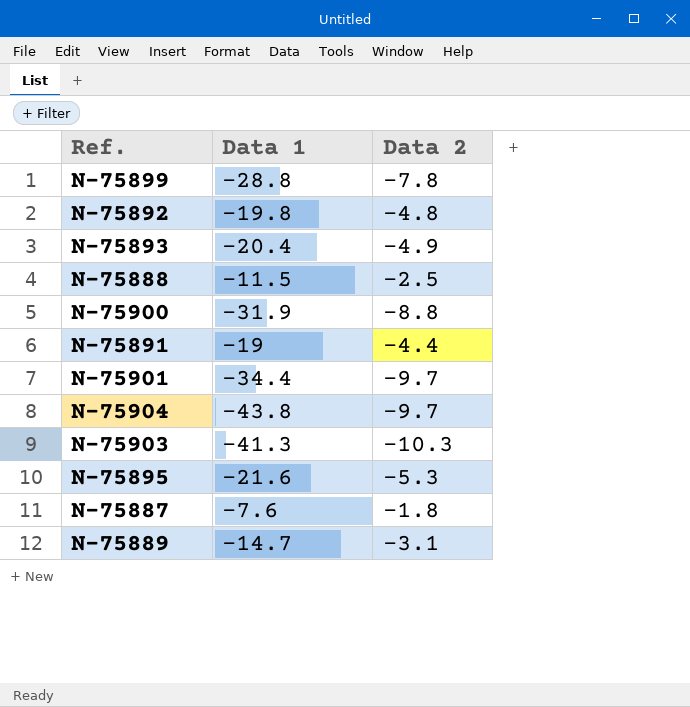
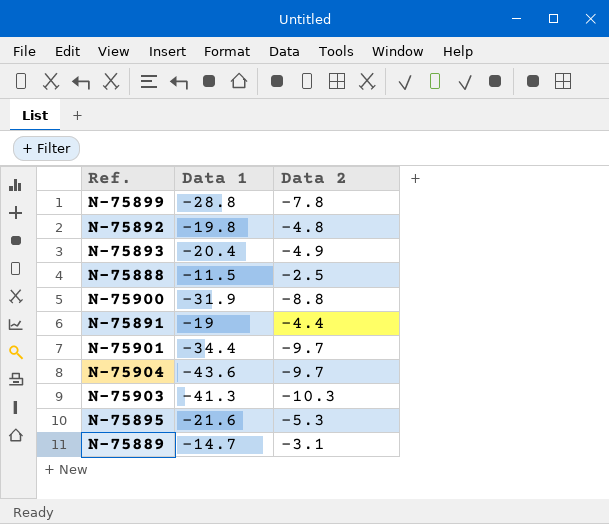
row N-75887: -7.6 | -1.8 -> none
N-75904 | Data 1: -43.8 -> -43.6

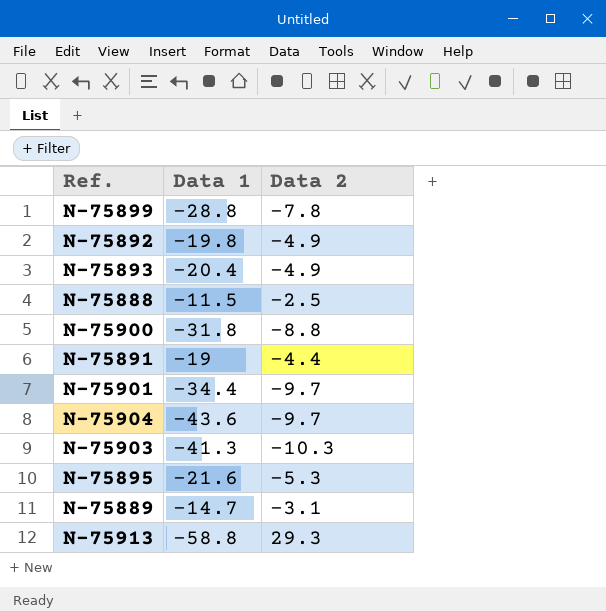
N-75892 | Data 2: -4.8 -> -4.9
N-75900 | Data 1: -31.9 -> -31.8
row N-75913: none -> -58.8 | 29.3

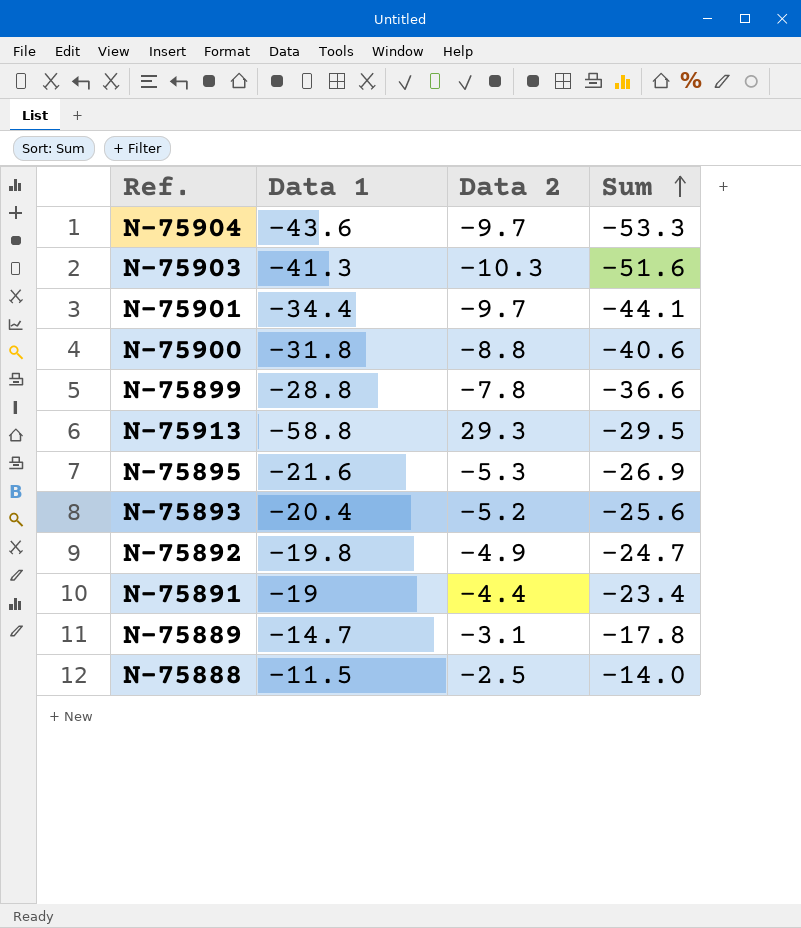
row order: none -> Sum ascending
column Sum | formula: none -> [Data 1] + [Data 2]
N-75893 | Data 2: -4.9 -> -5.2

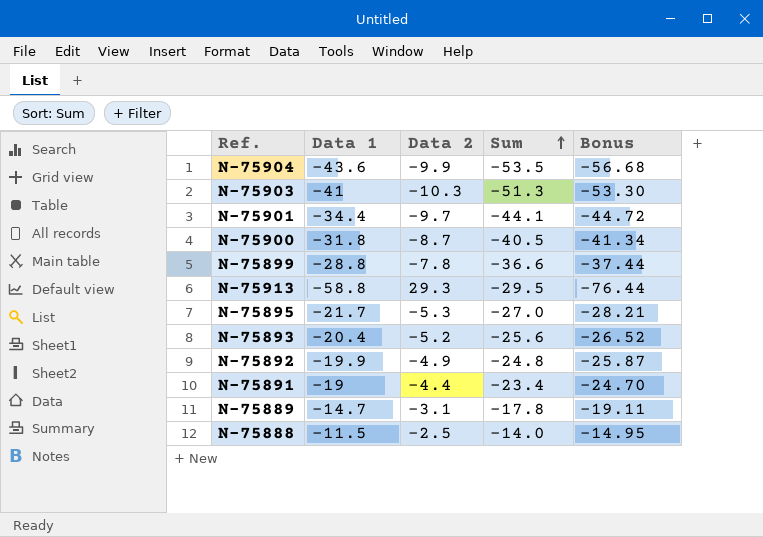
column Bonus | formula: none -> [Data 1] * 1.3
N-75904 | Data 2: -9.7 -> -9.9
N-75904 | Sum: -53.3 -> -53.5
N-75903 | Data 1: -41.3 -> -41
N-75903 | Sum: -51.6 -> -51.3
N-75900 | Data 2: -8.8 -> -8.7
N-75900 | Sum: -40.6 -> -40.5
N-75895 | Data 1: -21.6 -> -21.7
N-75895 | Sum: -26.9 -> -27.0
N-75892 | Data 1: -19.8 -> -19.9
N-75892 | Sum: -24.7 -> -24.8

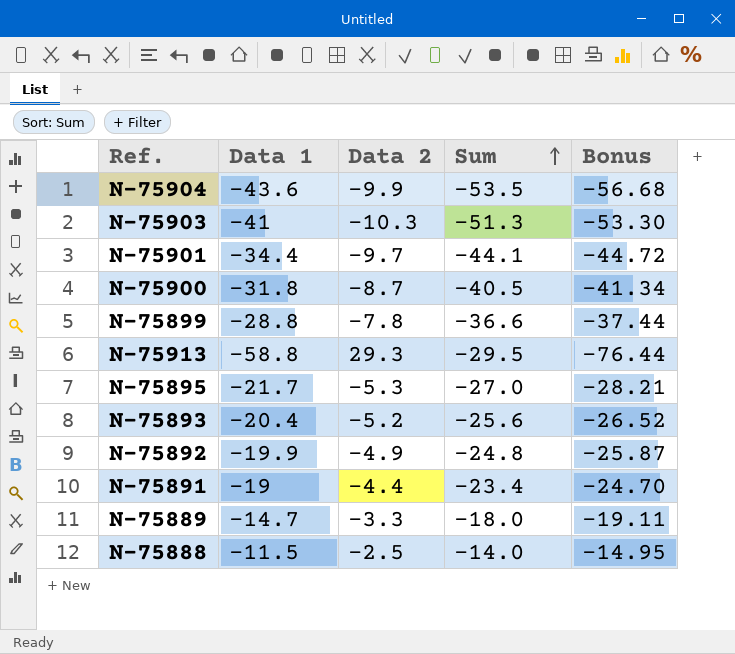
N-75889 | Data 2: -3.1 -> -3.3
N-75889 | Sum: -17.8 -> -18.0

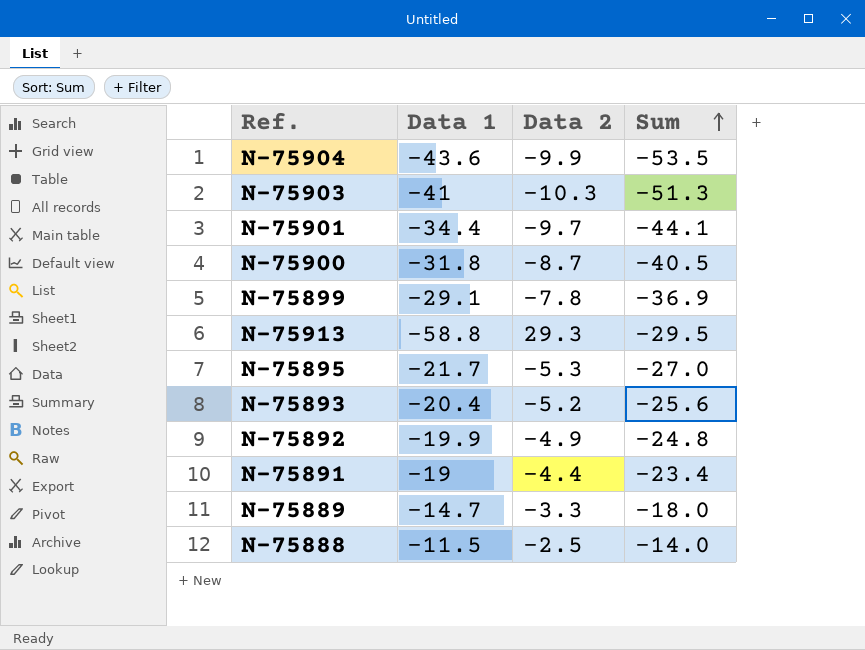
column Bonus | formula: [Data 1] * 1.3 -> none
N-75899 | Data 1: -28.8 -> -29.1
N-75899 | Sum: -36.6 -> -36.9

